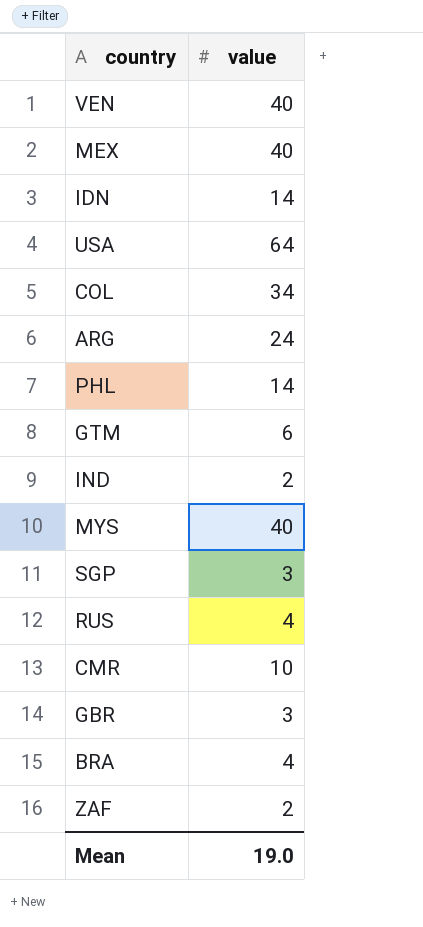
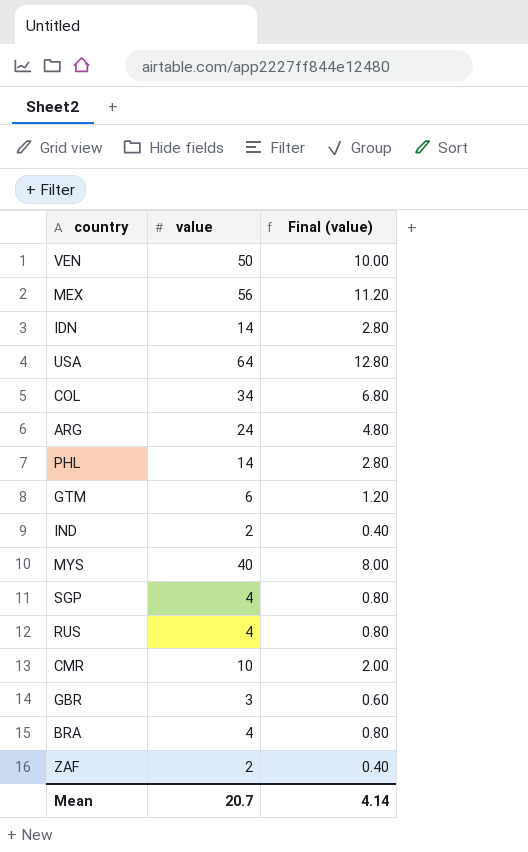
column Final (value) | formula: none -> [value] * 0.2
VEN | value: 40 -> 50
MEX | value: 40 -> 56
SGP | value: 3 -> 4
Mean | value: 19.0 -> 20.7

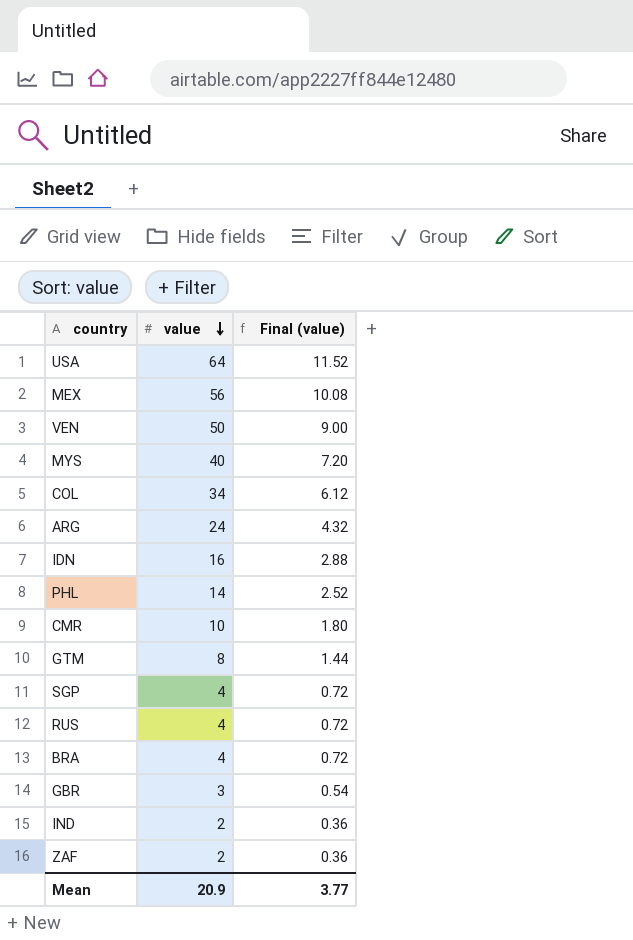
row order: none -> value descending
column Final (value) | formula: [value] * 0.2 -> [value] * 0.18
IDN | value: 14 -> 16
GTM | value: 6 -> 8
Mean | value: 20.7 -> 20.9
Mean | Final (value): 4.14 -> 3.77

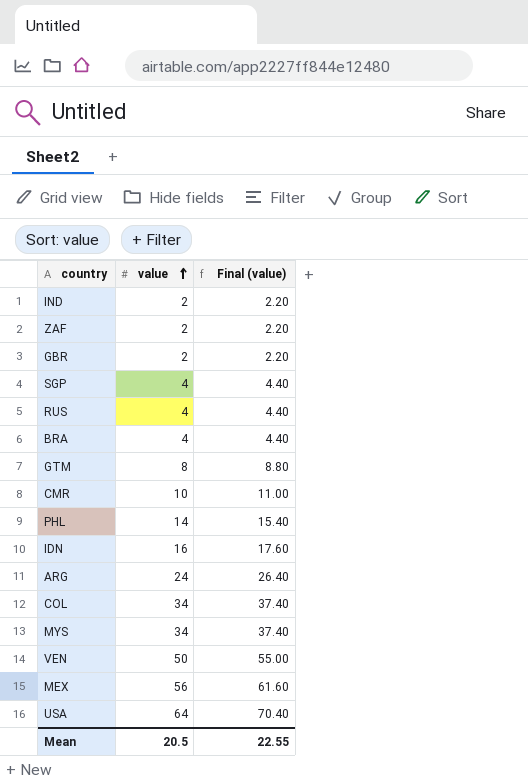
row order: value descending -> value ascending
column Final (value) | formula: [value] * 0.18 -> [value] * 1.1
GBR | value: 3 -> 2
MYS | value: 40 -> 34
Mean | value: 20.9 -> 20.5
Mean | Final (value): 3.77 -> 22.55

